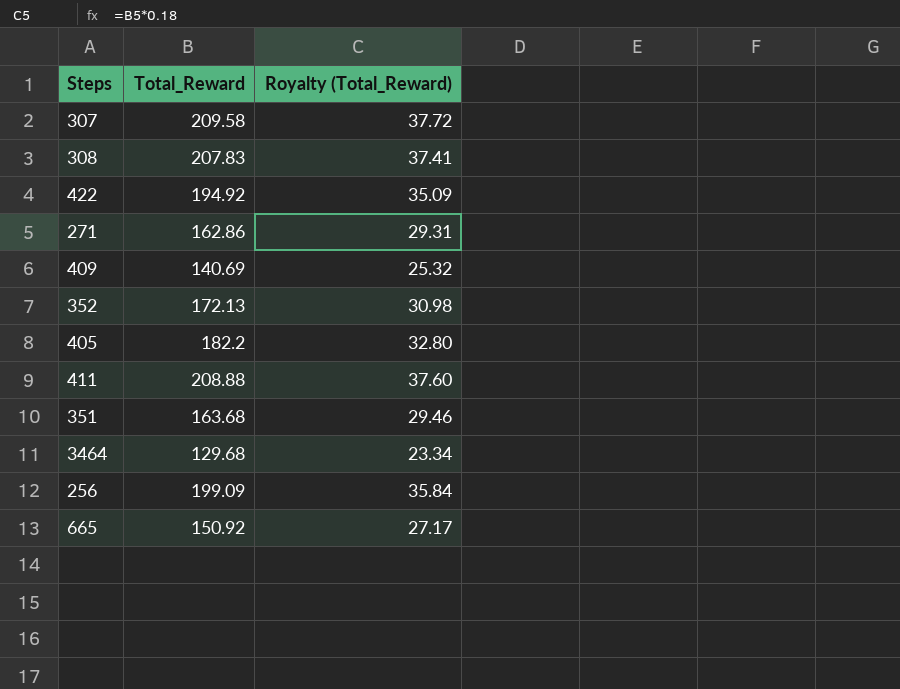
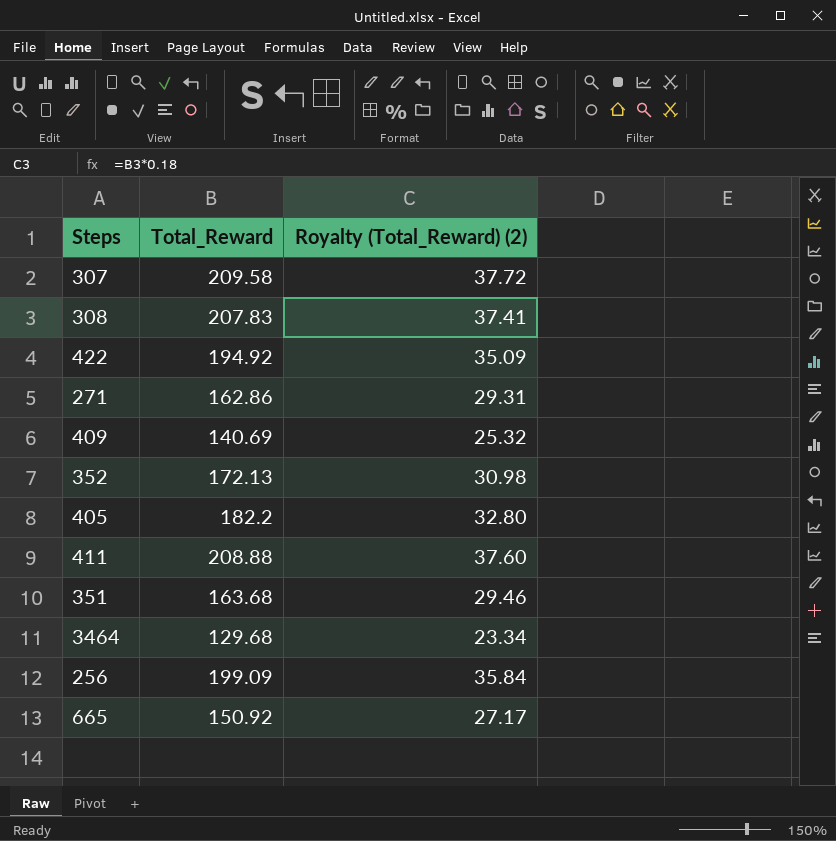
column name: Royalty (Total_Reward) -> Royalty (Total_Reward) (2)

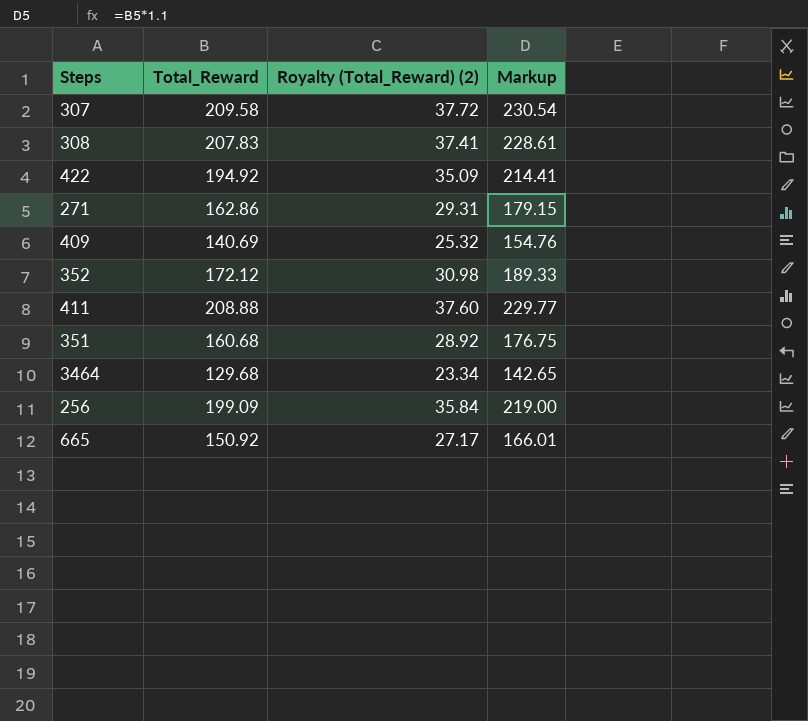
column Markup | formula: none -> [Total_Reward] * 1.1
row 405: 182.2 | 32.80 -> none
352 | Total_Reward: 172.13 -> 172.12
351 | Total_Reward: 163.68 -> 160.68
351 | Royalty (Total_Reward) (2): 29.46 -> 28.92

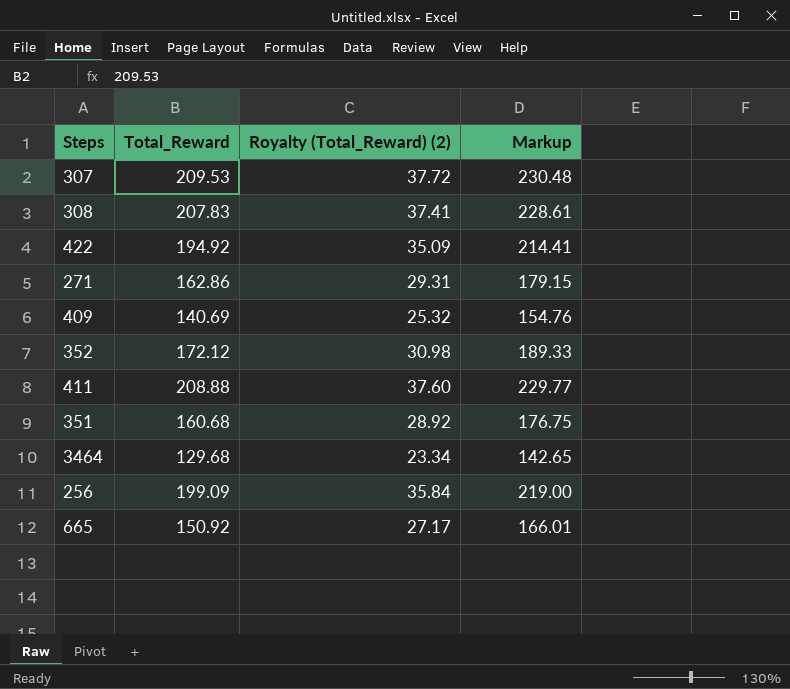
307 | Total_Reward: 209.58 -> 209.53
307 | Markup: 230.54 -> 230.48

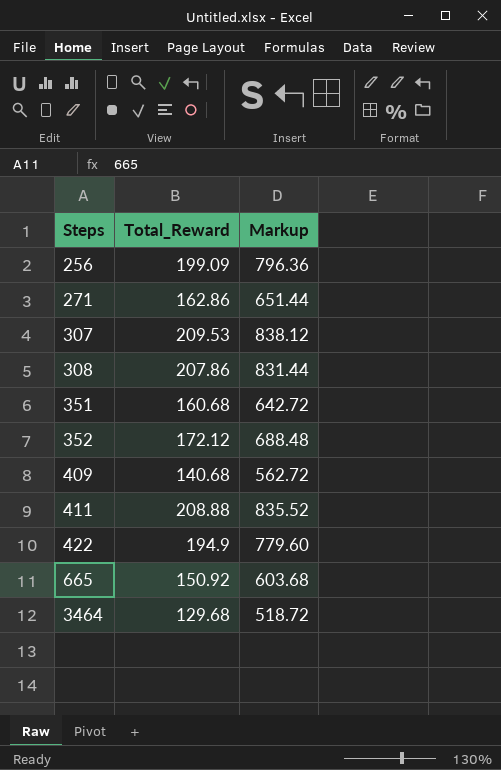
row order: none -> Steps ascending
column Royalty (Total_Reward) (2) | formula: [Total_Reward] * 0.18 -> none
column Markup | formula: [Total_Reward] * 1.1 -> [Total_Reward] * 4
308 | Total_Reward: 207.83 -> 207.86
409 | Total_Reward: 140.69 -> 140.68
422 | Total_Reward: 194.92 -> 194.9

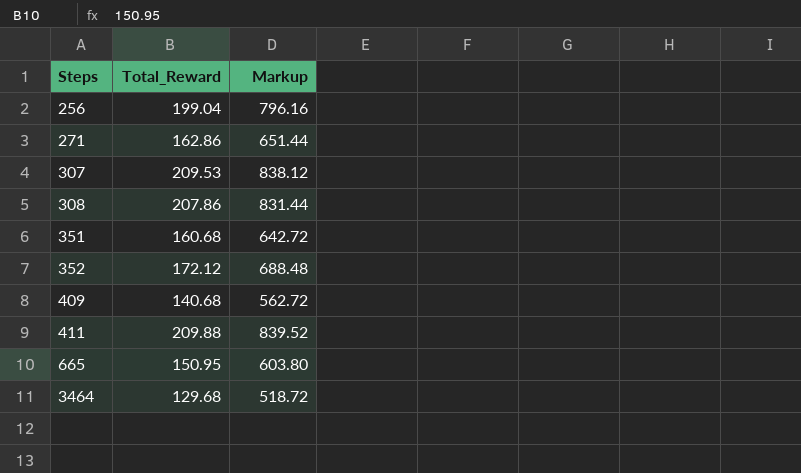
row 422: 194.9 | 779.60 -> none
256 | Total_Reward: 199.09 -> 199.04
256 | Markup: 796.36 -> 796.16
411 | Total_Reward: 208.88 -> 209.88
411 | Markup: 835.52 -> 839.52
665 | Total_Reward: 150.92 -> 150.95
665 | Markup: 603.68 -> 603.80

